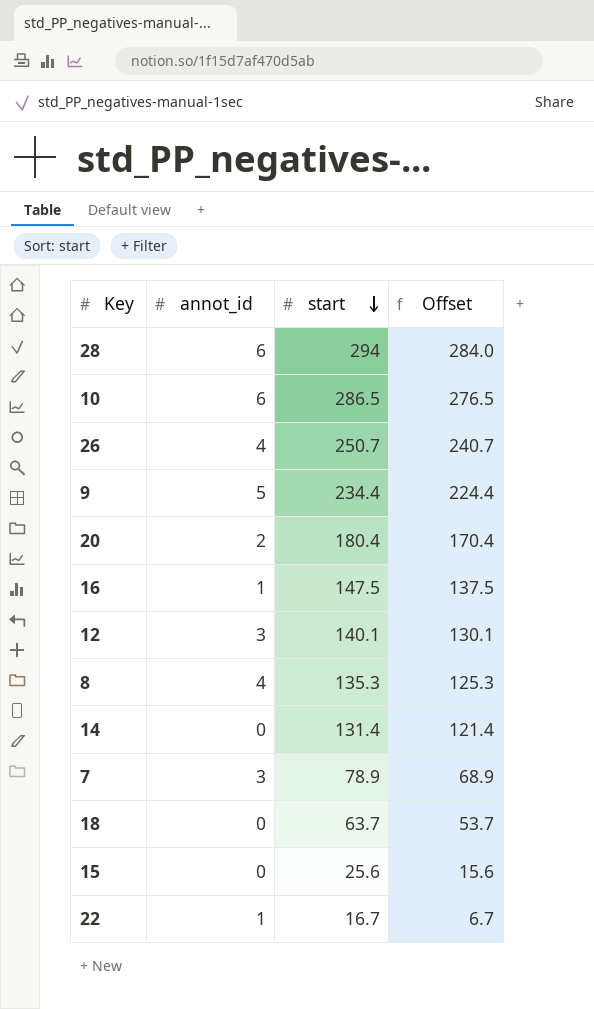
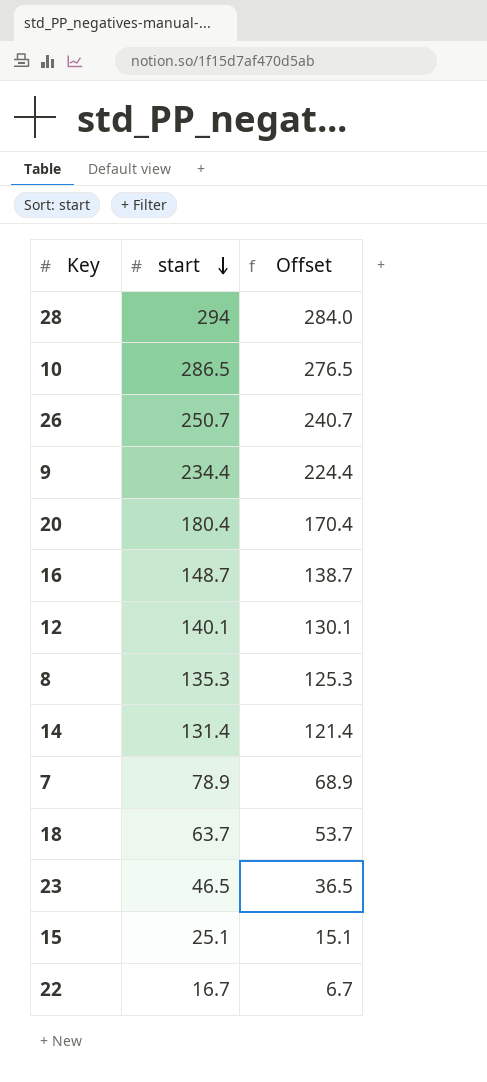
column annot_id | position: 2 -> none
16 | start: 147.5 -> 148.7
16 | Offset: 137.5 -> 138.7
row 23: none -> 46.5 | 36.5
15 | start: 25.6 -> 25.1
15 | Offset: 15.6 -> 15.1

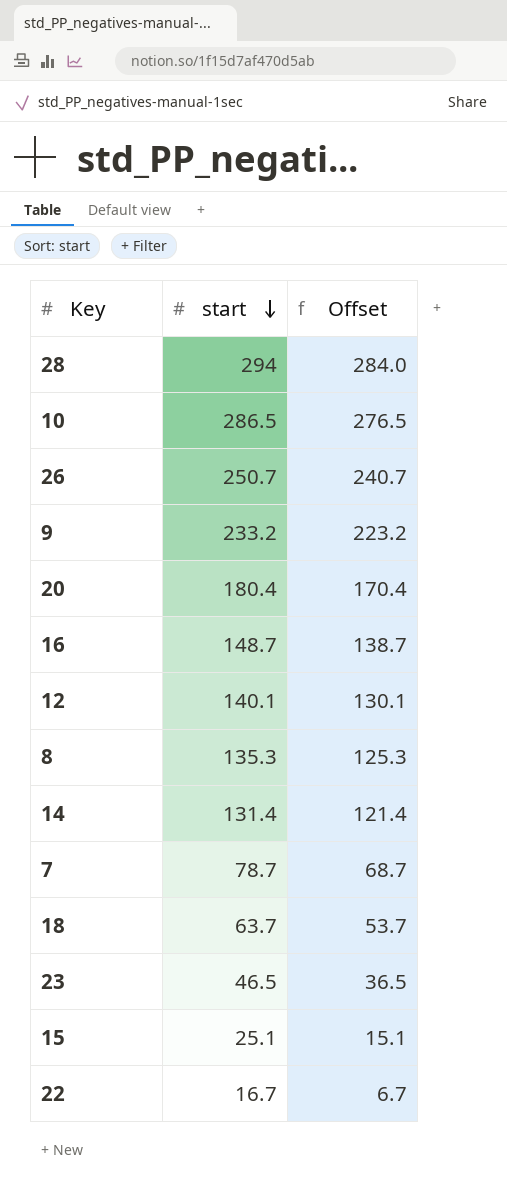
9 | start: 234.4 -> 233.2
9 | Offset: 224.4 -> 223.2
7 | start: 78.9 -> 78.7
7 | Offset: 68.9 -> 68.7

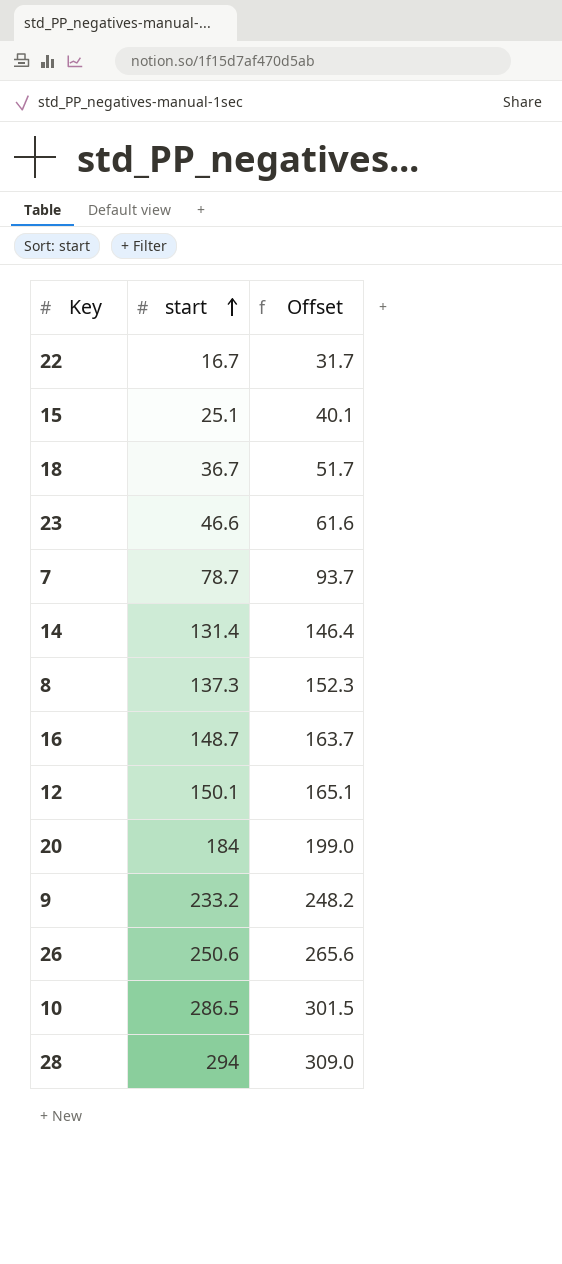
row order: start descending -> start ascending
column Offset | formula: [start] - 10 -> [start] + 15
18 | start: 63.7 -> 36.7
23 | start: 46.5 -> 46.6
8 | start: 135.3 -> 137.3
12 | start: 140.1 -> 150.1
20 | start: 180.4 -> 184
26 | start: 250.7 -> 250.6

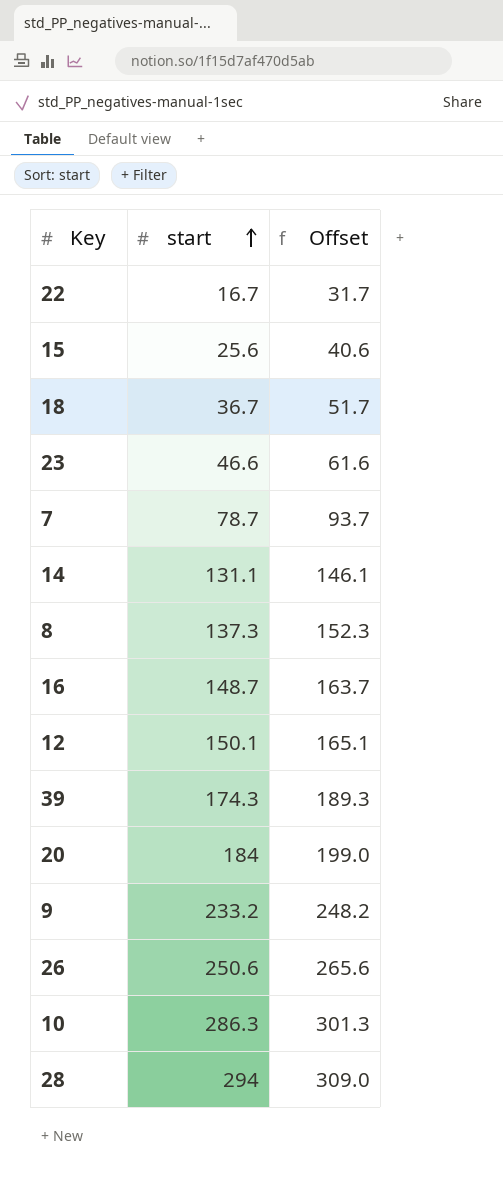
15 | start: 25.1 -> 25.6
15 | Offset: 40.1 -> 40.6
14 | start: 131.4 -> 131.1
14 | Offset: 146.4 -> 146.1
row 39: none -> 174.3 | 189.3
10 | start: 286.5 -> 286.3
10 | Offset: 301.5 -> 301.3

